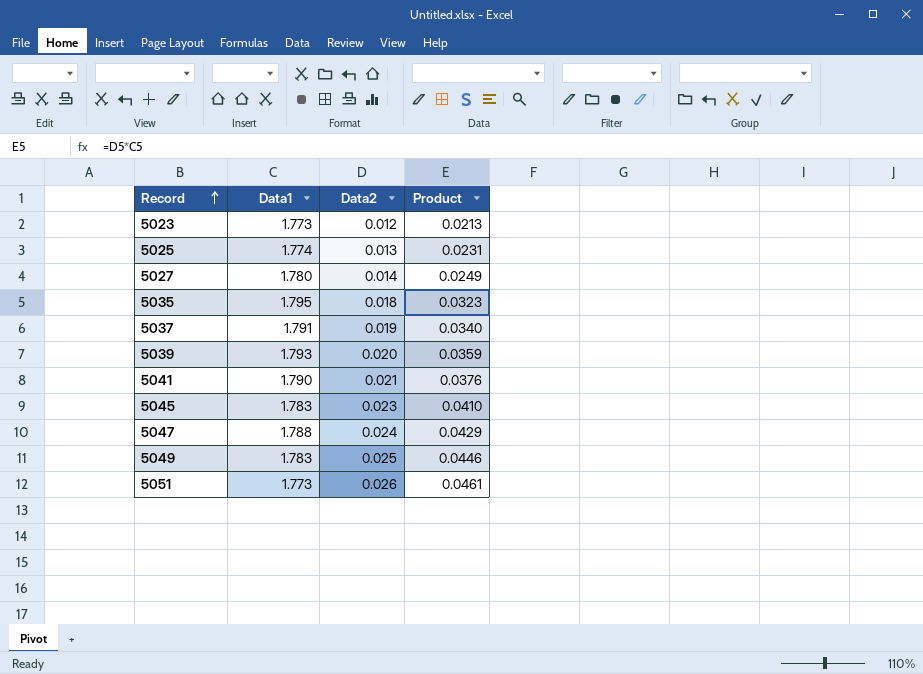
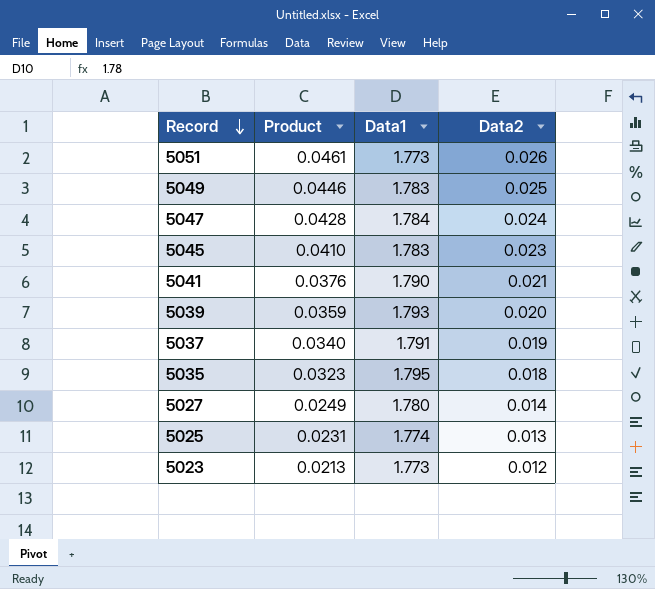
row order: Record ascending -> Record descending
column Product | position: 4 -> 2
5047 | Product: 0.0429 -> 0.0428
5047 | Data1: 1.788 -> 1.784

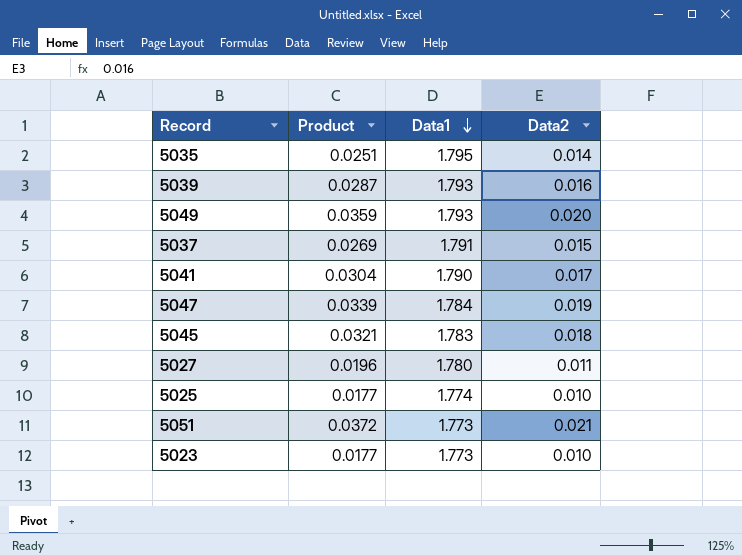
row order: Record descending -> Data1 descending
5035 | Product: 0.0323 -> 0.0251
5035 | Data2: 0.018 -> 0.014
5039 | Product: 0.0359 -> 0.0287
5039 | Data2: 0.020 -> 0.016
5049 | Product: 0.0446 -> 0.0359
5049 | Data1: 1.783 -> 1.793
5049 | Data2: 0.025 -> 0.020
5037 | Product: 0.0340 -> 0.0269
5037 | Data2: 0.019 -> 0.015
5041 | Product: 0.0376 -> 0.0304
5041 | Data2: 0.021 -> 0.017
5047 | Product: 0.0428 -> 0.0339
5047 | Data2: 0.024 -> 0.019
5045 | Product: 0.0410 -> 0.0321
5045 | Data2: 0.023 -> 0.018
5027 | Product: 0.0249 -> 0.0196
5027 | Data2: 0.014 -> 0.011
5025 | Product: 0.0231 -> 0.0177
5025 | Data2: 0.013 -> 0.010
5051 | Product: 0.0461 -> 0.0372
5051 | Data2: 0.026 -> 0.021
5023 | Product: 0.0213 -> 0.0177
5023 | Data2: 0.012 -> 0.010

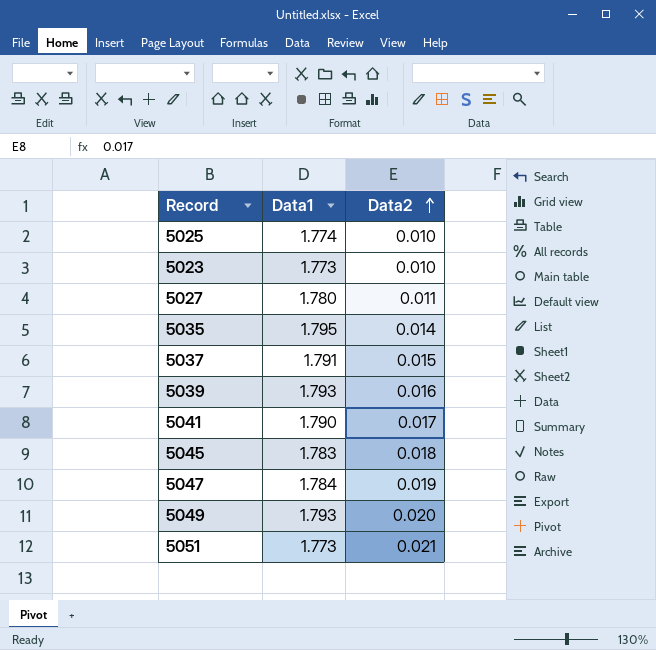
row order: Data1 descending -> Data2 ascending
column Product | formula: [Data1] * [Data2] -> none

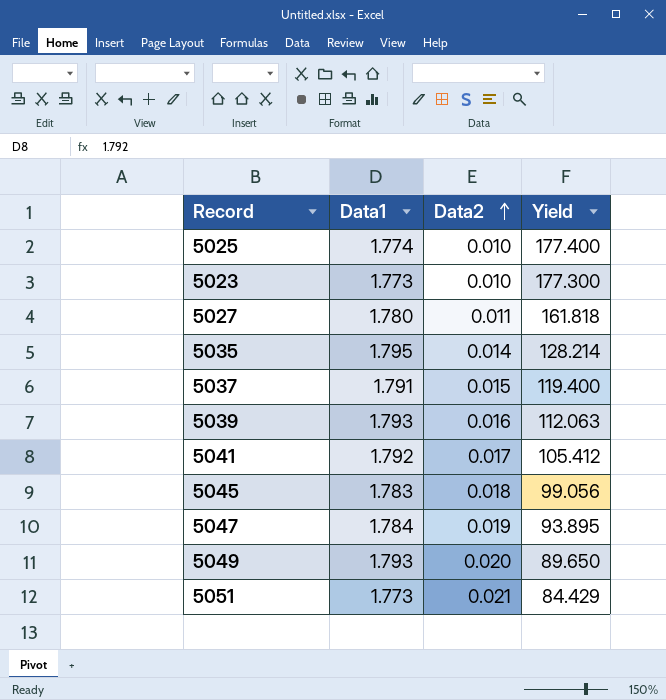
column Yield | formula: none -> [Data1] / [Data2]
5041 | Data1: 1.790 -> 1.792

